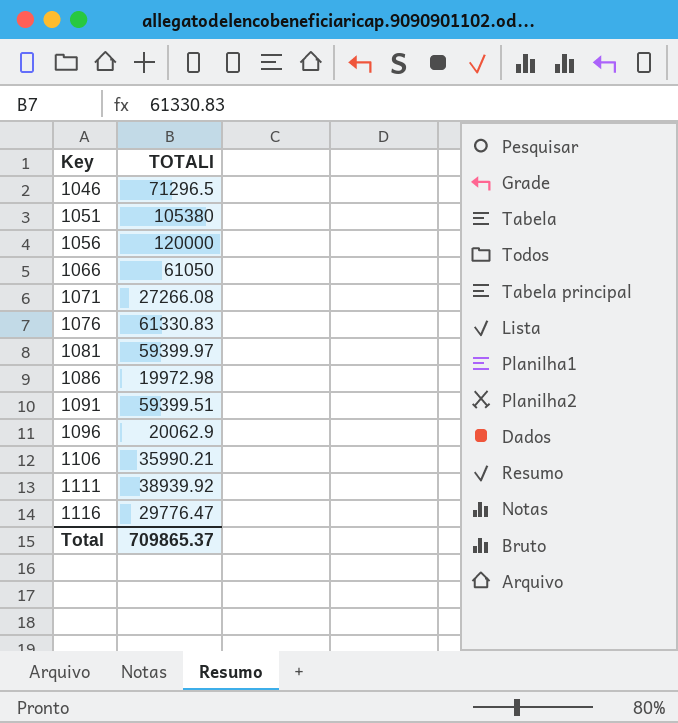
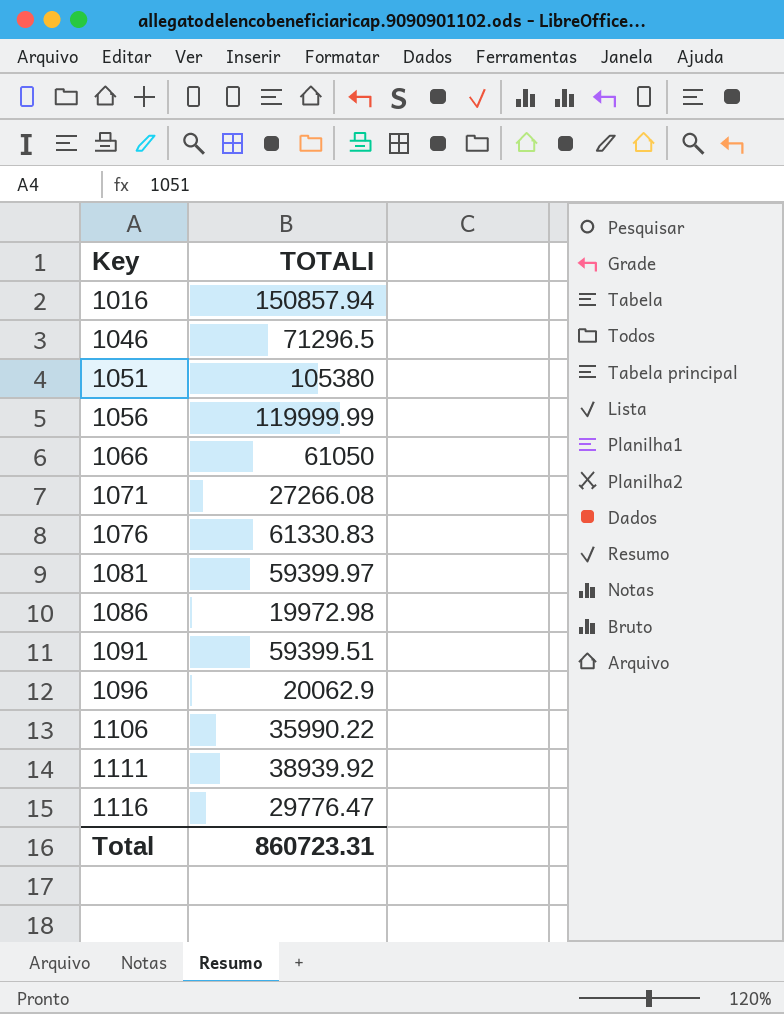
row 1016: none -> 150857.94
1056 | TOTALI: 120000 -> 119999.99
1106 | TOTALI: 35990.21 -> 35990.22
Total | TOTALI: 709865.37 -> 860723.31

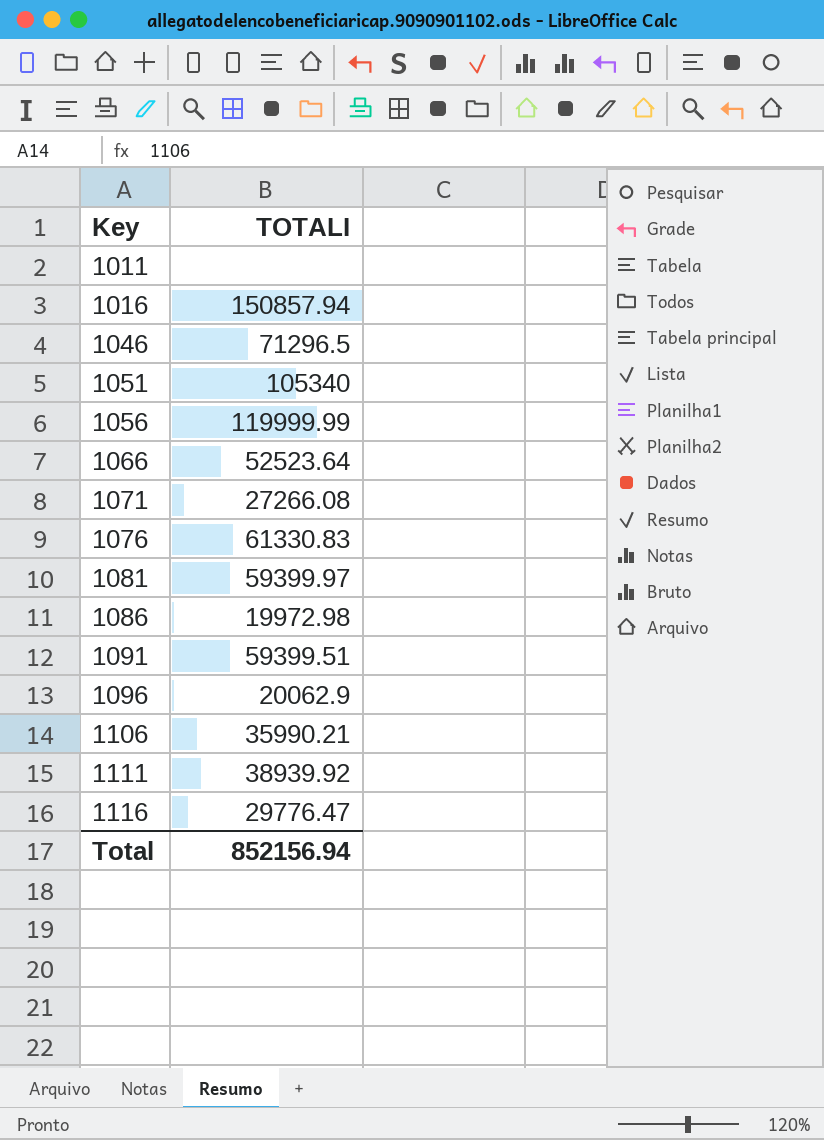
row 1011: none -> none
1051 | TOTALI: 105380 -> 105340
1066 | TOTALI: 61050 -> 52523.64
1106 | TOTALI: 35990.22 -> 35990.21
Total | TOTALI: 860723.31 -> 852156.94

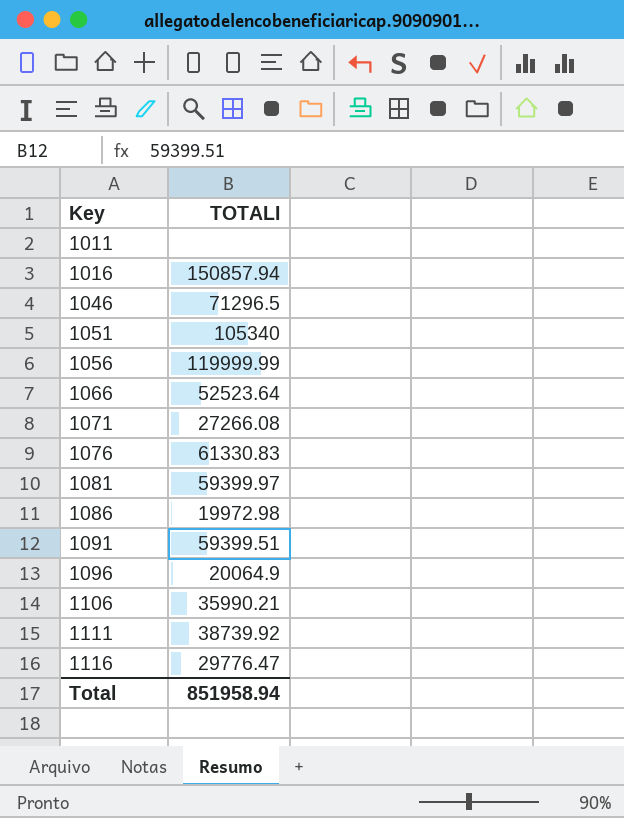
1096 | TOTALI: 20062.9 -> 20064.9
1111 | TOTALI: 38939.92 -> 38739.92
Total | TOTALI: 852156.94 -> 851958.94

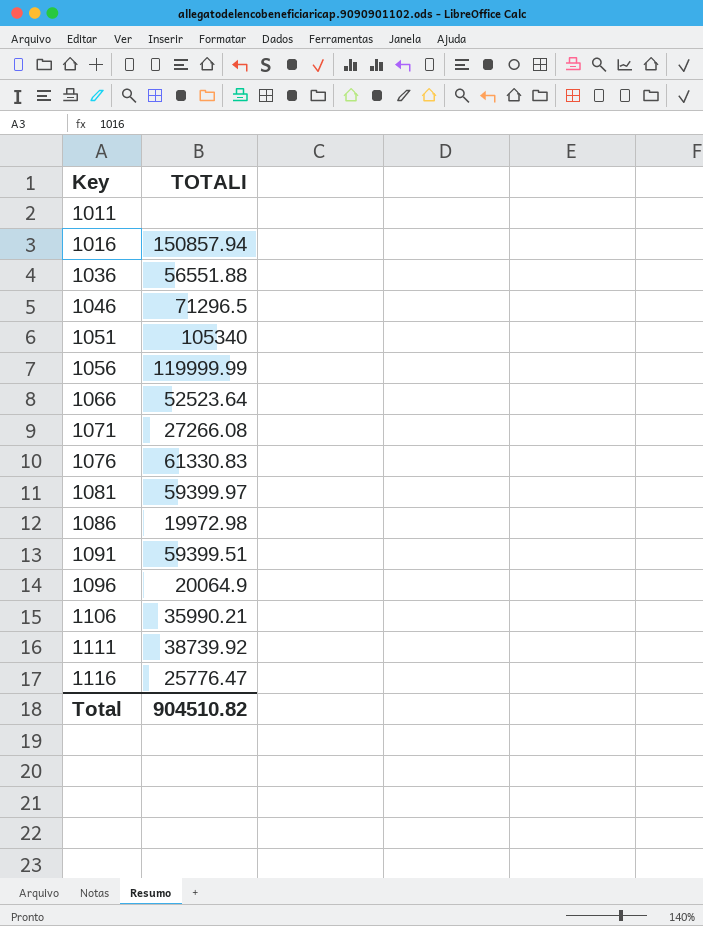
row 1036: none -> 56551.88
1116 | TOTALI: 29776.47 -> 25776.47
Total | TOTALI: 851958.94 -> 904510.82

